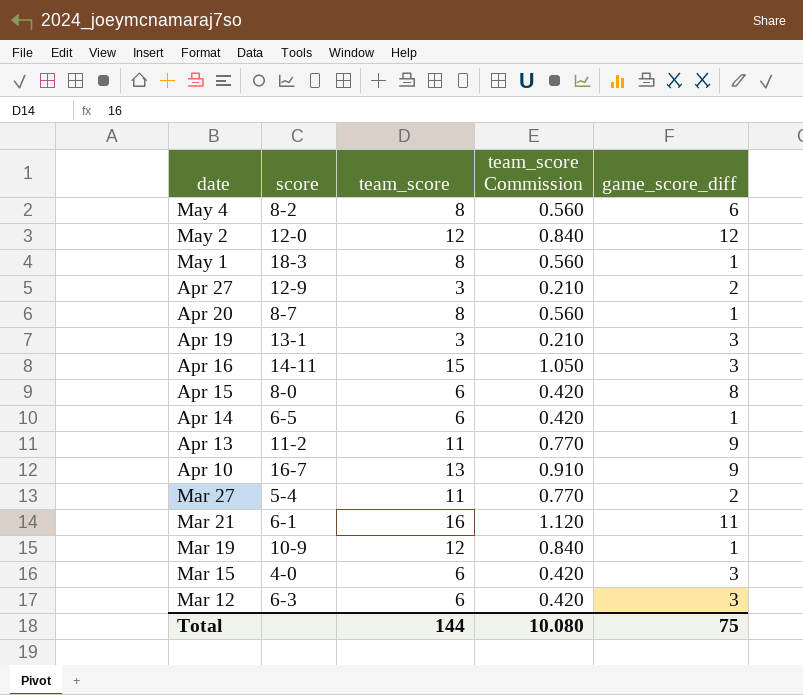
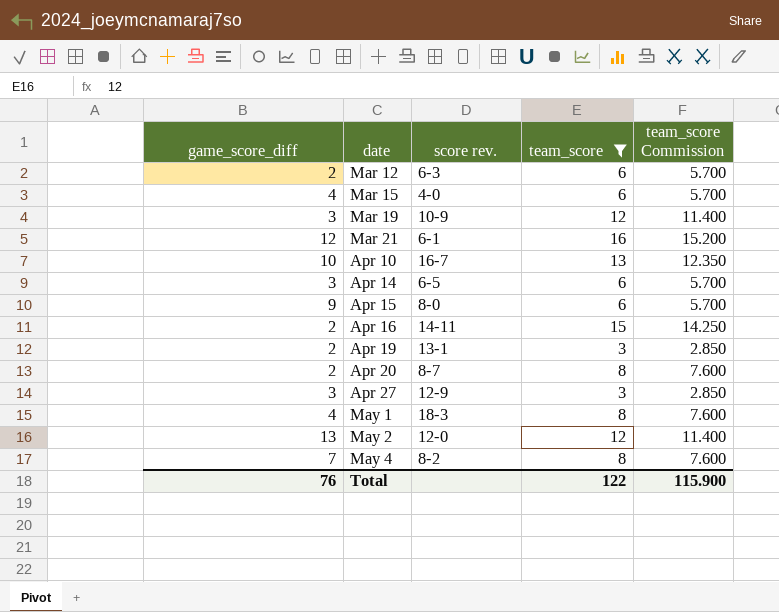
filter: none -> team_score != 11
row order: date descending -> date ascending
column game_score_diff | position: 5 -> 1
column name: score -> score rev.
column team_score Commission | formula: [team_score] * 0.07 -> [team_score] * 0.95
Mar 12 | game_score_diff: 3 -> 2
Mar 15 | game_score_diff: 3 -> 4
Mar 19 | game_score_diff: 1 -> 3
Mar 21 | game_score_diff: 11 -> 12
Apr 10 | game_score_diff: 9 -> 10
Apr 14 | game_score_diff: 1 -> 3
Apr 15 | game_score_diff: 8 -> 9
Apr 16 | game_score_diff: 3 -> 2
Apr 19 | game_score_diff: 3 -> 2
Apr 20 | game_score_diff: 1 -> 2
Apr 27 | game_score_diff: 2 -> 3
May 1 | game_score_diff: 1 -> 4
May 2 | game_score_diff: 12 -> 13
May 4 | game_score_diff: 6 -> 7
Total | game_score_diff: 75 -> 76
Total | team_score: 144 -> 122
Total | team_score Commission: 10.080 -> 115.900

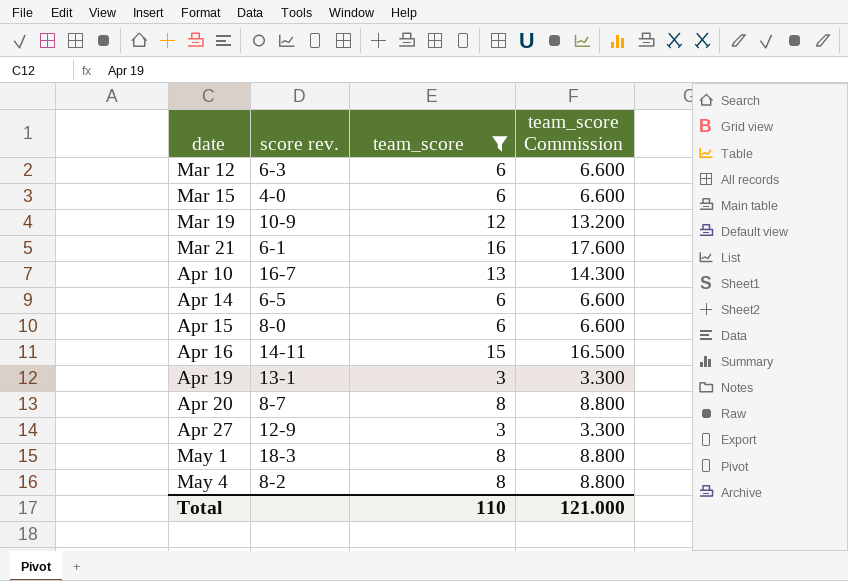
column game_score_diff | position: 1 -> none
column team_score Commission | formula: [team_score] * 0.95 -> [team_score] * 1.1
row May 2: 13 | 12-0 | 12 | 11.400 -> none
Total | team_score: 122 -> 110
Total | team_score Commission: 115.900 -> 121.000

